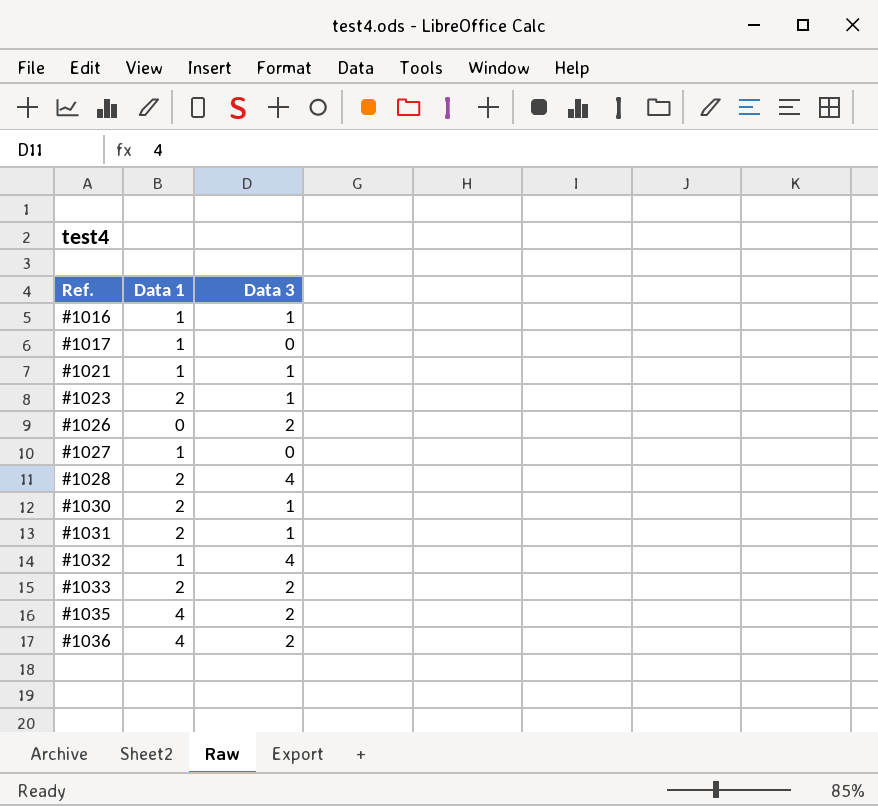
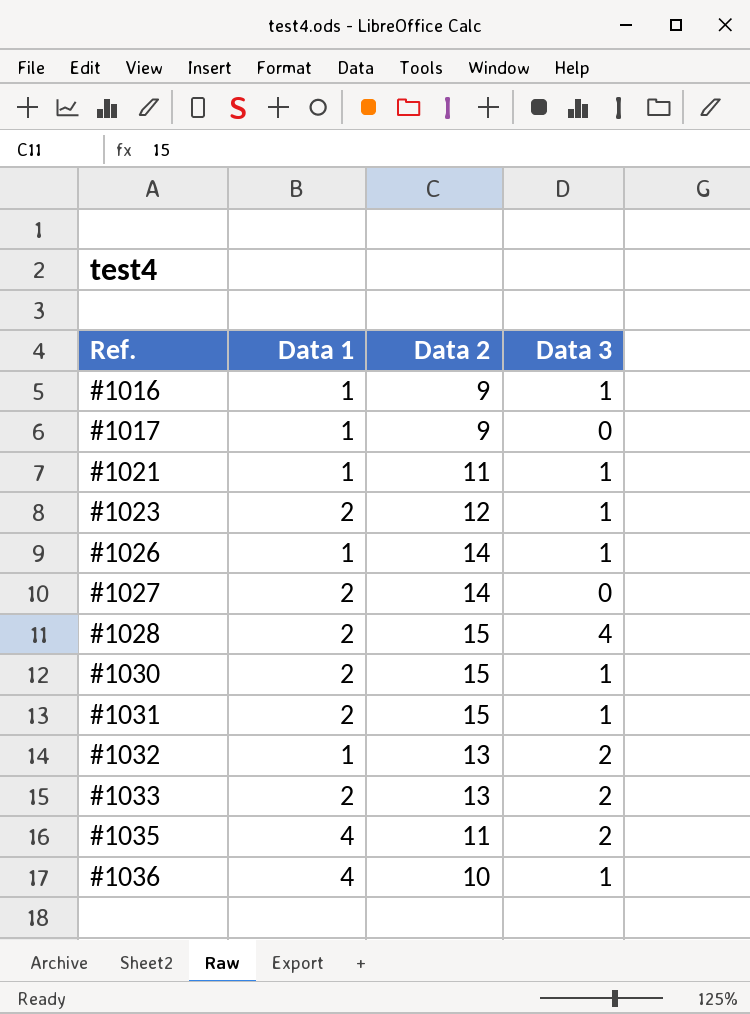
column Data 2 | position: none -> 3
#1026 | Data 1: 0 -> 1
#1026 | Data 3: 2 -> 1
#1027 | Data 1: 1 -> 2
#1032 | Data 3: 4 -> 2
#1036 | Data 3: 2 -> 1

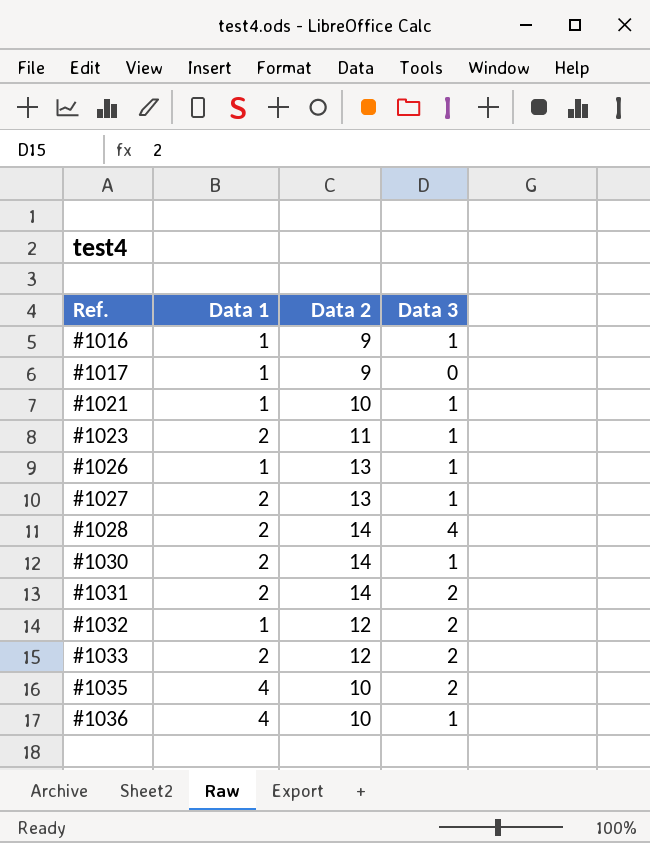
#1021 | Data 2: 11 -> 10
#1023 | Data 2: 12 -> 11
#1026 | Data 2: 14 -> 13
#1027 | Data 2: 14 -> 13
#1027 | Data 3: 0 -> 1
#1028 | Data 2: 15 -> 14
#1030 | Data 2: 15 -> 14
#1031 | Data 2: 15 -> 14
#1031 | Data 3: 1 -> 2
#1032 | Data 2: 13 -> 12
#1033 | Data 2: 13 -> 12
#1035 | Data 2: 11 -> 10

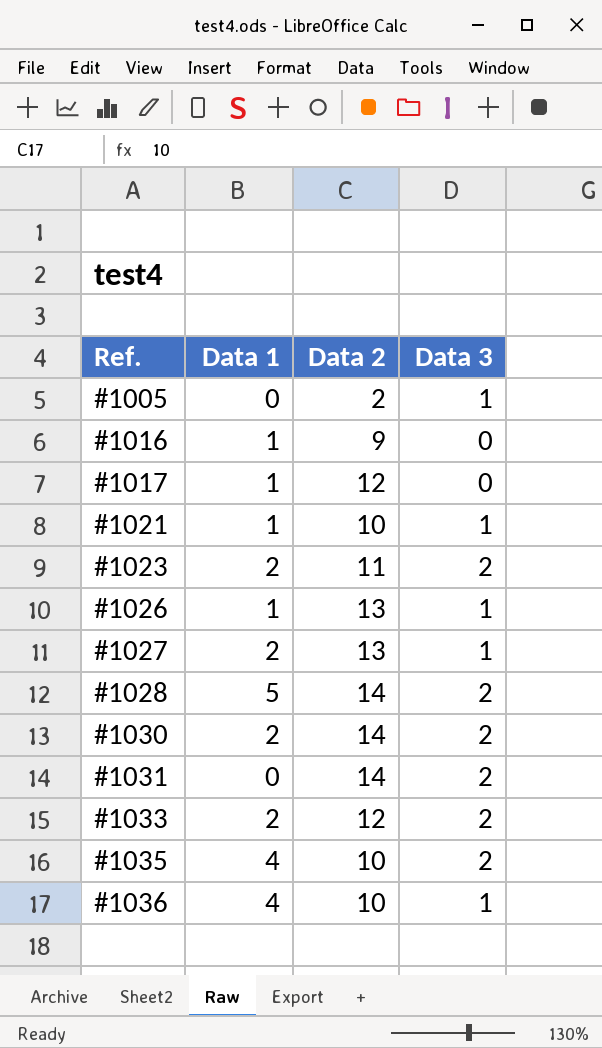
row #1032: 1 | 12 | 2 -> none
row #1005: none -> 0 | 2 | 1
#1016 | Data 3: 1 -> 0
#1017 | Data 2: 9 -> 12
#1023 | Data 3: 1 -> 2
#1028 | Data 1: 2 -> 5
#1028 | Data 3: 4 -> 2
#1030 | Data 3: 1 -> 2
#1031 | Data 1: 2 -> 0

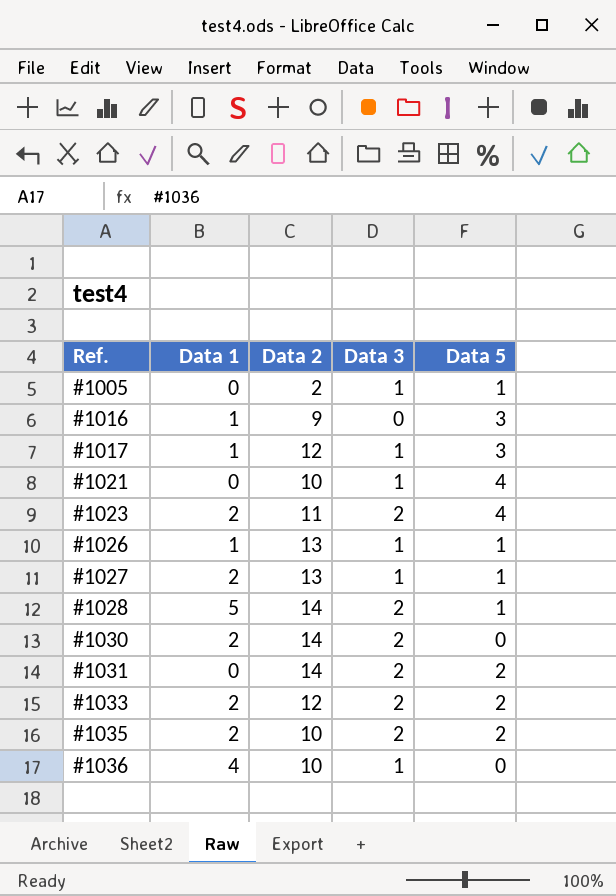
column Data 5 | position: none -> 5
#1017 | Data 3: 0 -> 1
#1021 | Data 1: 1 -> 0
#1035 | Data 1: 4 -> 2

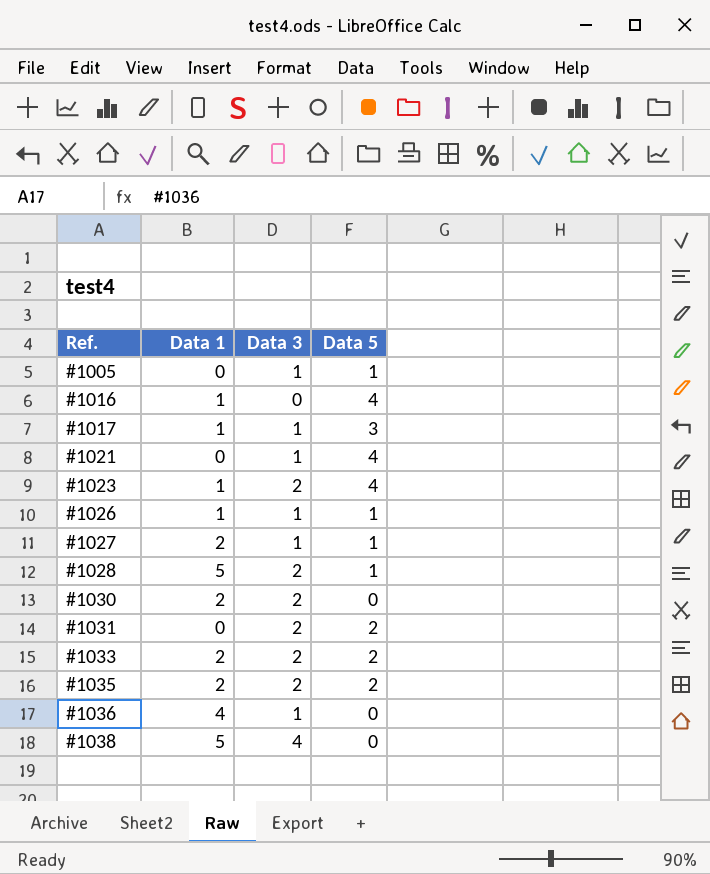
column Data 2 | position: 3 -> none
#1016 | Data 5: 3 -> 4
#1023 | Data 1: 2 -> 1
row #1038: none -> 5 | 4 | 0

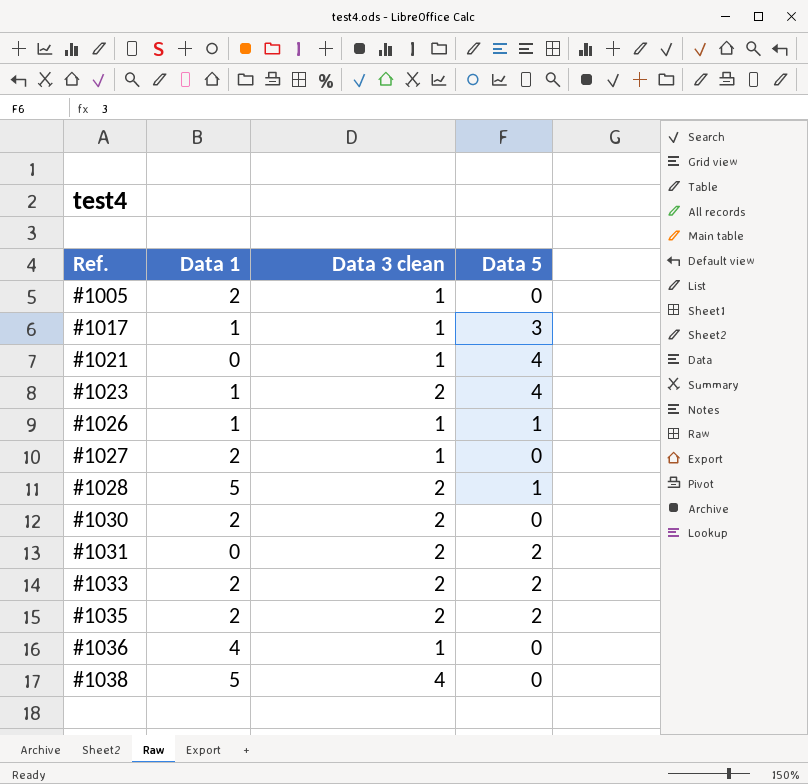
column name: Data 3 -> Data 3 clean
row #1016: 1 | 0 | 4 -> none
#1005 | Data 1: 0 -> 2
#1005 | Data 5: 1 -> 0
#1027 | Data 5: 1 -> 0

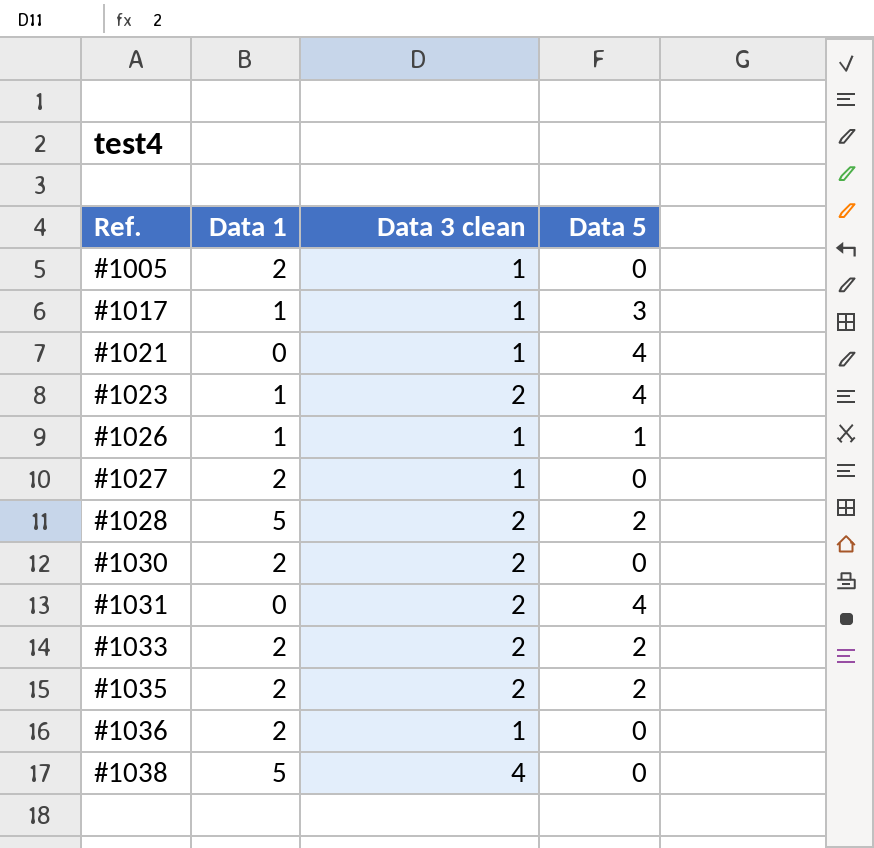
#1028 | Data 5: 1 -> 2
#1031 | Data 5: 2 -> 4
#1036 | Data 1: 4 -> 2

